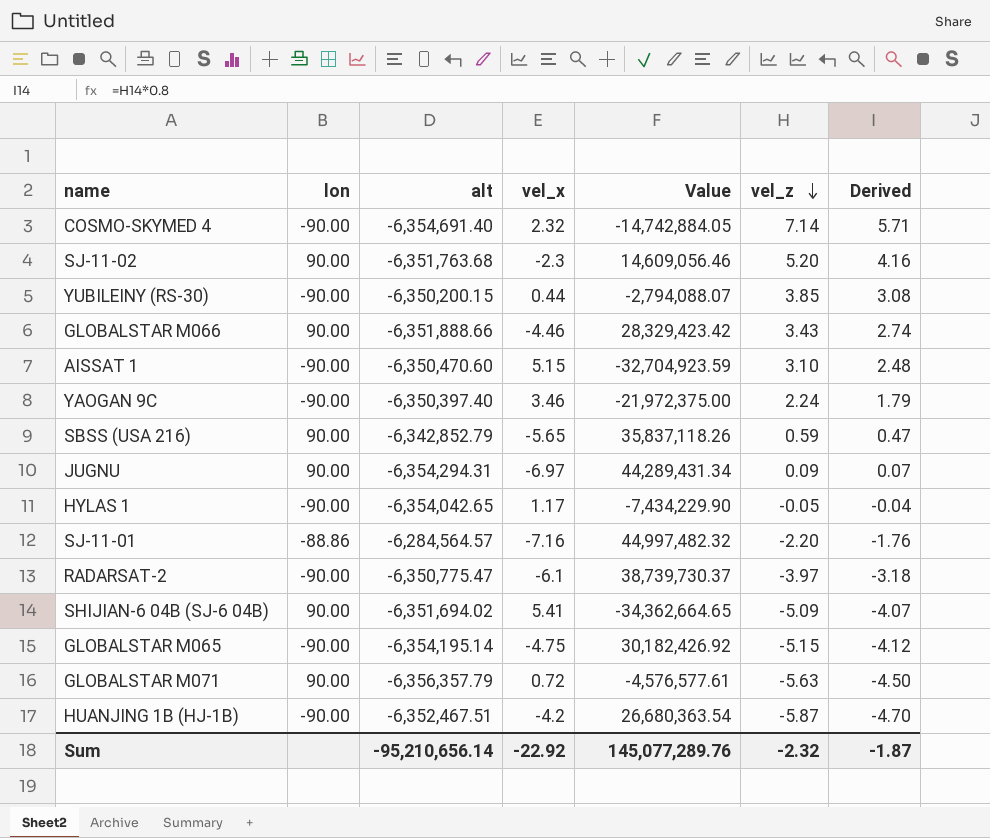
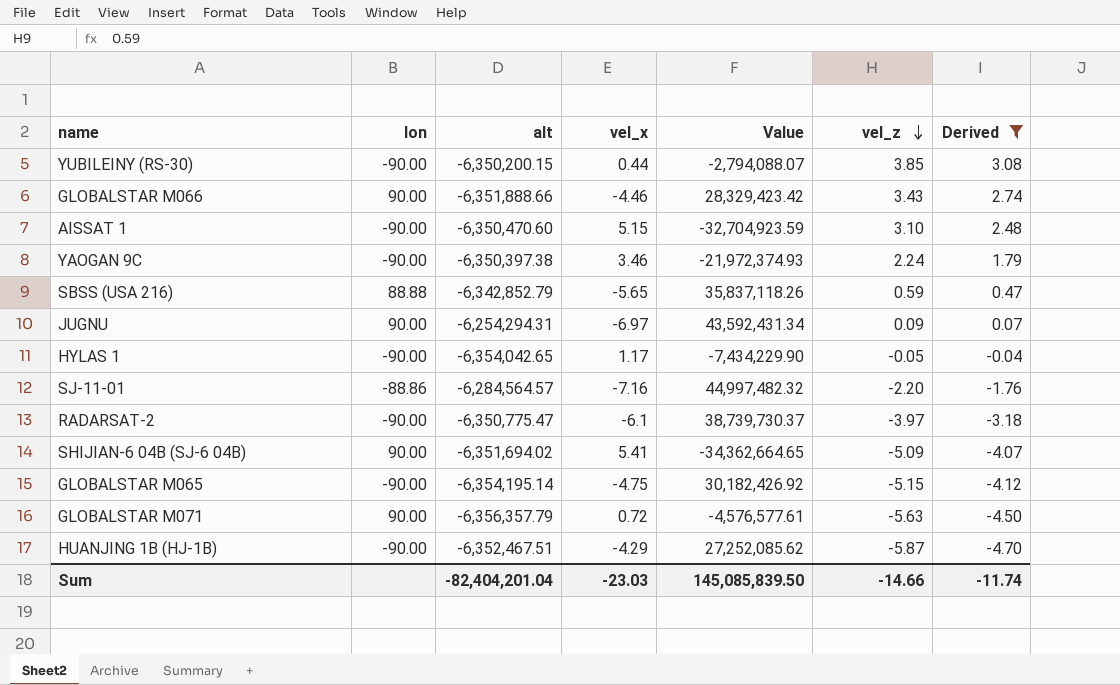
filter: none -> Derived <= 3.08
YAOGAN 9C | alt: -6,350,397.40 -> -6,350,397.38
YAOGAN 9C | Value: -21,972,375.00 -> -21,972,374.93
SBSS (USA 216) | lon: 90.00 -> 88.88
JUGNU | alt: -6,354,294.31 -> -6,254,294.31
JUGNU | Value: 44,289,431.34 -> 43,592,431.34
HUANJING 1B (HJ-1B) | vel_x: -4.2 -> -4.29
HUANJING 1B (HJ-1B) | Value: 26,680,363.54 -> 27,252,085.62
Sum | alt: -95,210,656.14 -> -82,404,201.04
Sum | vel_x: -22.92 -> -23.03
Sum | Value: 145,077,289.76 -> 145,085,839.50
Sum | vel_z: -2.32 -> -14.66
Sum | Derived: -1.87 -> -11.74

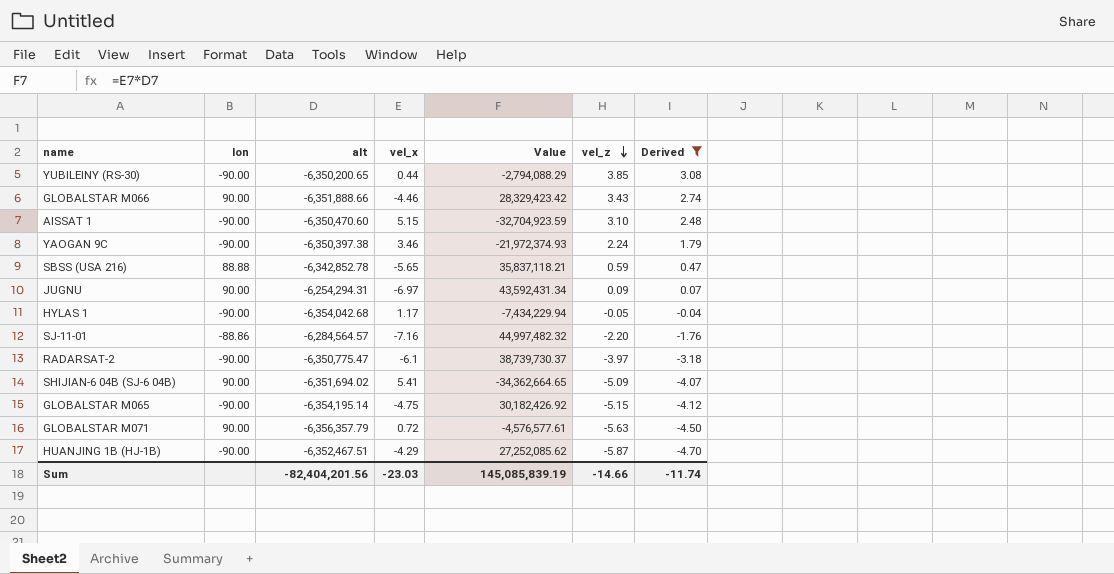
YUBILEINY (RS-30) | alt: -6,350,200.15 -> -6,350,200.65
YUBILEINY (RS-30) | Value: -2,794,088.07 -> -2,794,088.29
SBSS (USA 216) | alt: -6,342,852.79 -> -6,342,852.78
SBSS (USA 216) | Value: 35,837,118.26 -> 35,837,118.21
HYLAS 1 | alt: -6,354,042.65 -> -6,354,042.68
HYLAS 1 | Value: -7,434,229.90 -> -7,434,229.94
Sum | alt: -82,404,201.04 -> -82,404,201.56
Sum | Value: 145,085,839.50 -> 145,085,839.19

